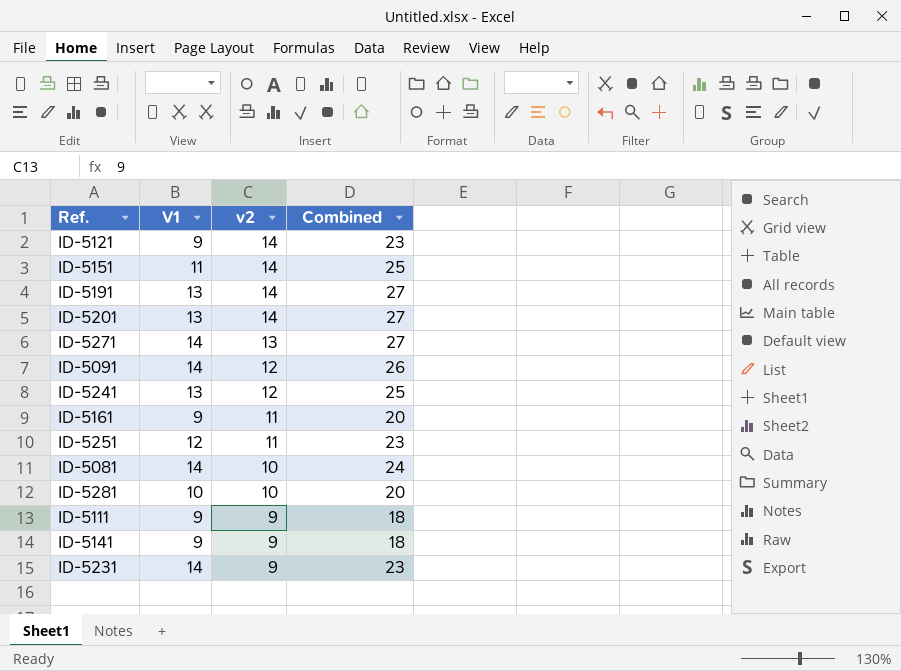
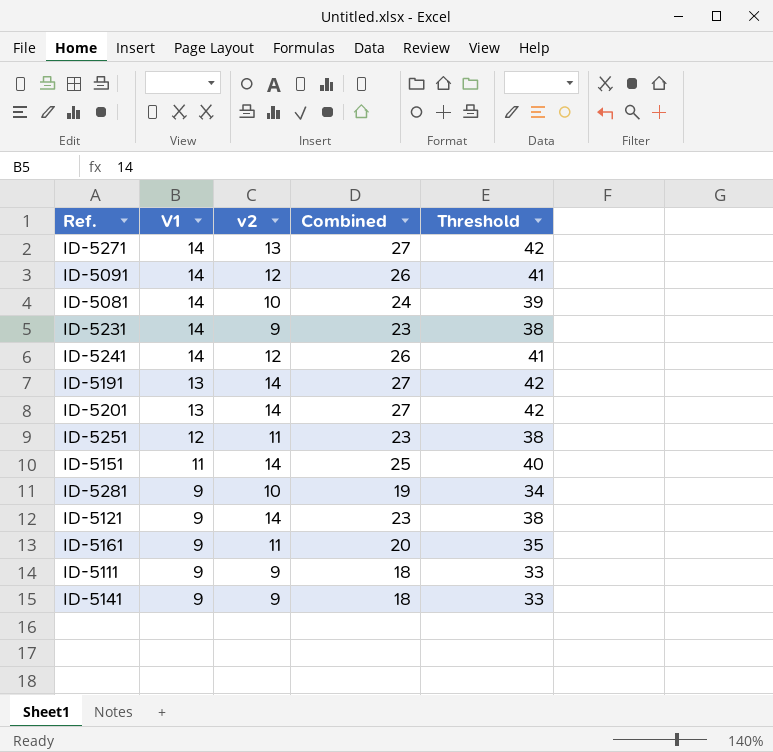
row order: v2 descending -> V1 descending
column Threshold | formula: none -> [Combined] + 15
ID-5241 | V1: 13 -> 14
ID-5241 | Combined: 25 -> 26
ID-5281 | V1: 10 -> 9
ID-5281 | Combined: 20 -> 19

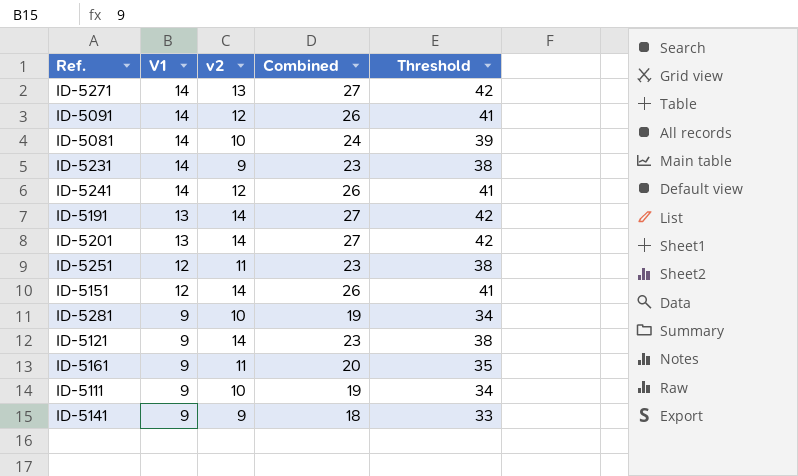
ID-5151 | V1: 11 -> 12
ID-5151 | Combined: 25 -> 26
ID-5151 | Threshold: 40 -> 41
ID-5111 | v2: 9 -> 10
ID-5111 | Combined: 18 -> 19
ID-5111 | Threshold: 33 -> 34

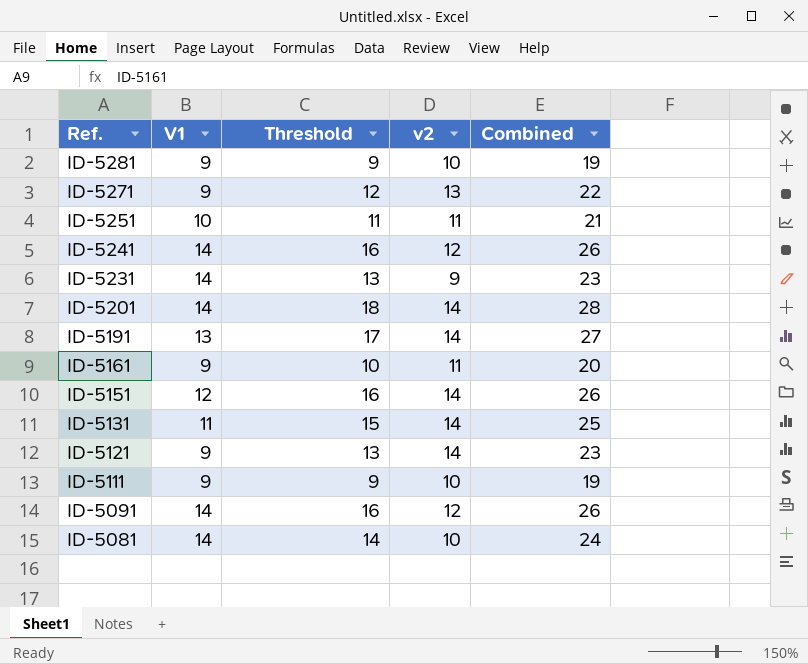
row order: V1 descending -> Ref. descending
column Threshold | formula: [Combined] + 15 -> [Combined] - 10
column Threshold | position: 5 -> 3
row ID-5141: 9 | 9 | 18 | 33 -> none
ID-5271 | V1: 14 -> 9
ID-5271 | Combined: 27 -> 22
ID-5251 | V1: 12 -> 10
ID-5251 | Combined: 23 -> 21
ID-5201 | V1: 13 -> 14
ID-5201 | Combined: 27 -> 28
row ID-5131: none -> 11 | 15 | 14 | 25

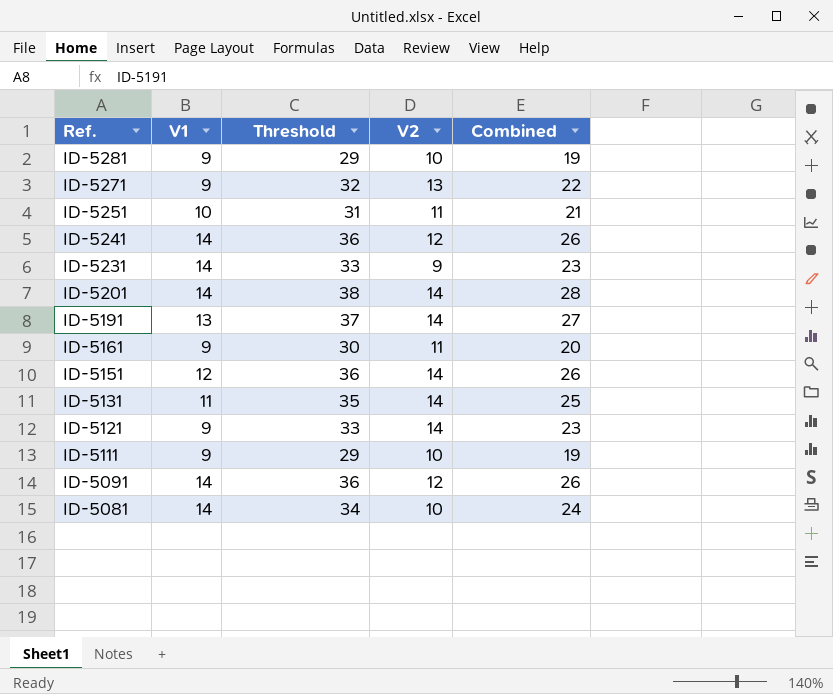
column Threshold | formula: [Combined] - 10 -> [Combined] + 10
column name: v2 -> V2

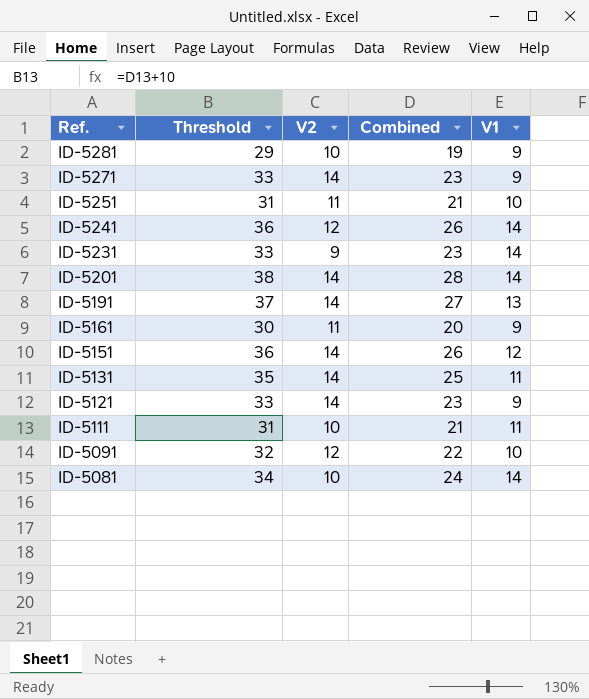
column V1 | position: 2 -> 5
ID-5271 | Threshold: 32 -> 33
ID-5271 | V2: 13 -> 14
ID-5271 | Combined: 22 -> 23
ID-5111 | Threshold: 29 -> 31
ID-5111 | Combined: 19 -> 21
ID-5111 | V1: 9 -> 11
ID-5091 | Threshold: 36 -> 32
ID-5091 | Combined: 26 -> 22
ID-5091 | V1: 14 -> 10

